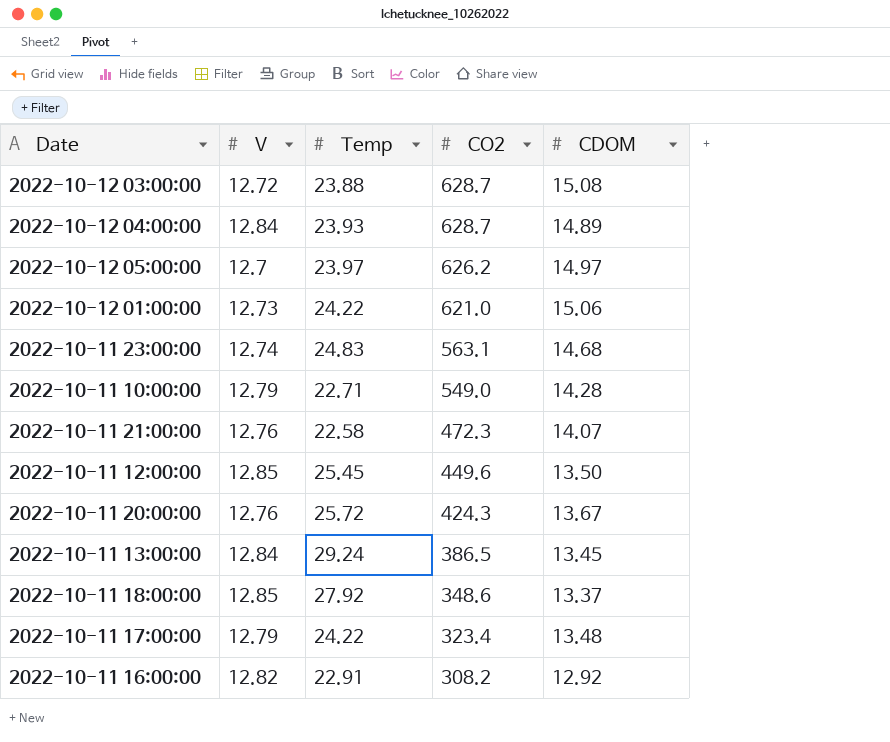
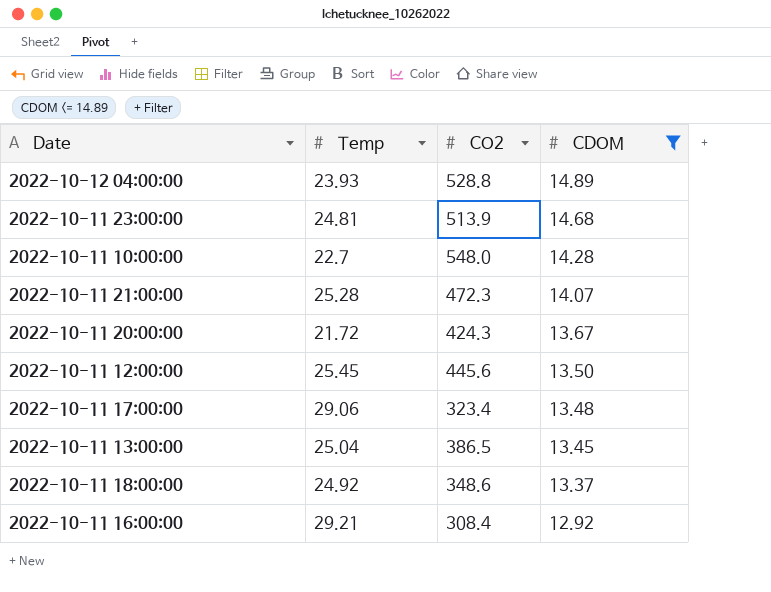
filter: none -> CDOM <= 14.89
row order: CO2 descending -> CDOM descending
column V | position: 2 -> none
2022-10-12 04:00:00 | CO2: 628.7 -> 528.8
2022-10-11 23:00:00 | Temp: 24.83 -> 24.81
2022-10-11 23:00:00 | CO2: 563.1 -> 513.9
2022-10-11 10:00:00 | Temp: 22.71 -> 22.7
2022-10-11 10:00:00 | CO2: 549.0 -> 548.0
2022-10-11 21:00:00 | Temp: 22.58 -> 25.28
2022-10-11 20:00:00 | Temp: 25.72 -> 21.72
2022-10-11 12:00:00 | CO2: 449.6 -> 445.6
2022-10-11 17:00:00 | Temp: 24.22 -> 29.06
2022-10-11 13:00:00 | Temp: 29.24 -> 25.04
2022-10-11 18:00:00 | Temp: 27.92 -> 24.92
2022-10-11 16:00:00 | Temp: 22.91 -> 29.21
2022-10-11 16:00:00 | CO2: 308.2 -> 308.4

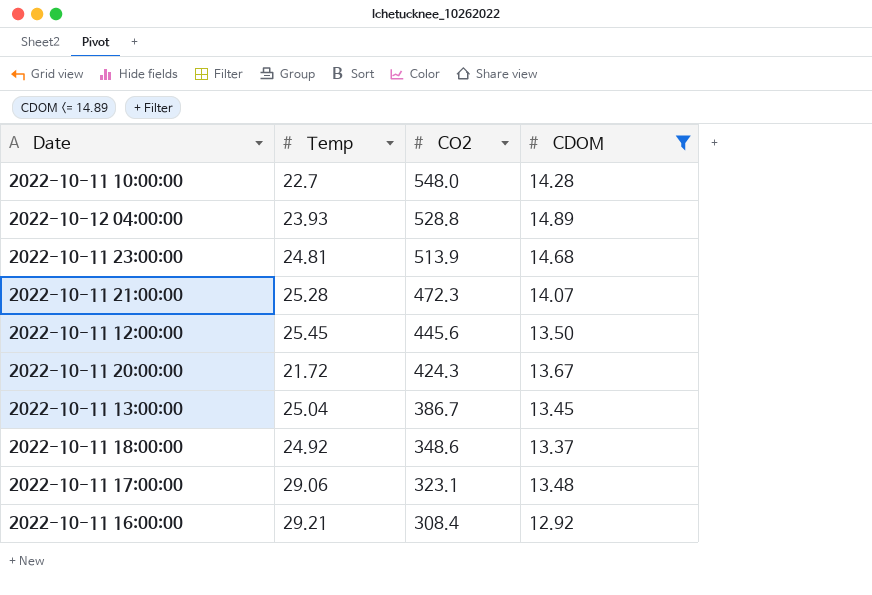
row order: CDOM descending -> CO2 descending
2022-10-11 13:00:00 | CO2: 386.5 -> 386.7
2022-10-11 17:00:00 | CO2: 323.4 -> 323.1

